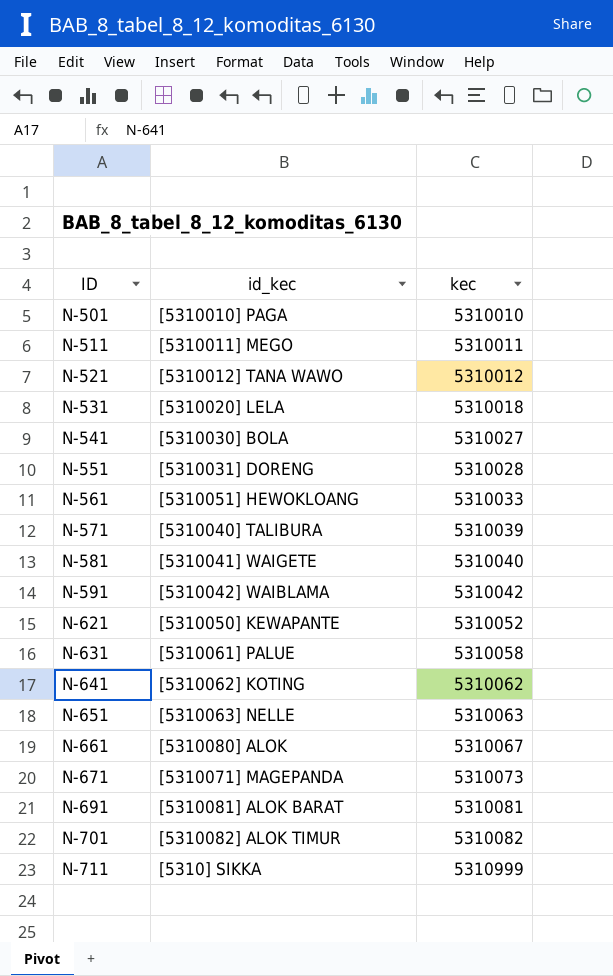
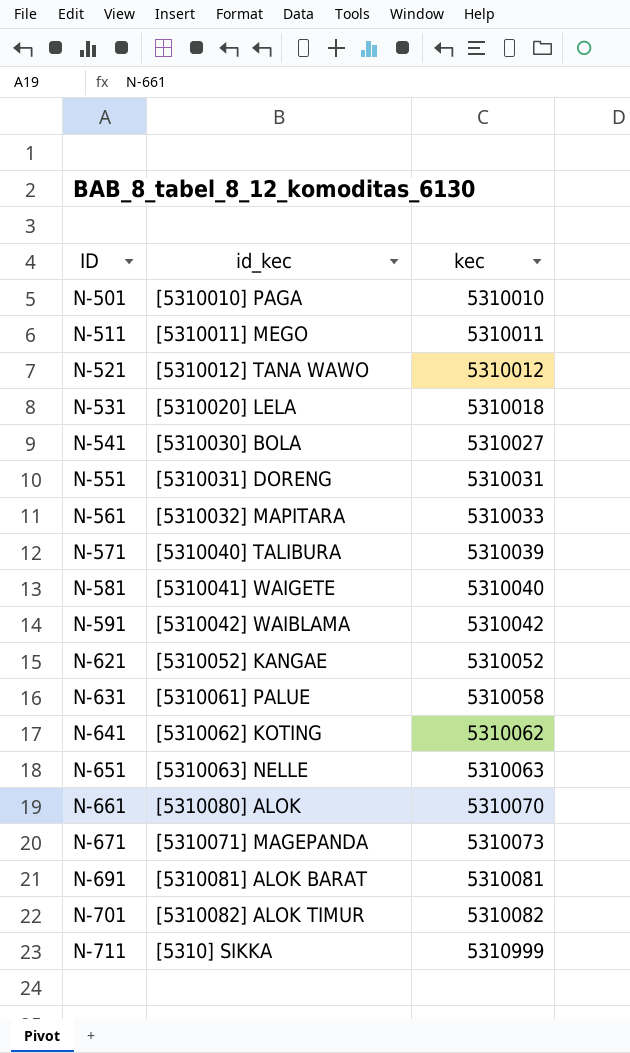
N-551 | kec: 5310028 -> 5310031
N-561 | id_kec: [5310051] HEWOKLOANG -> [5310032] MAPITARA
N-621 | id_kec: [5310050] KEWAPANTE -> [5310052] KANGAE
N-661 | kec: 5310067 -> 5310070

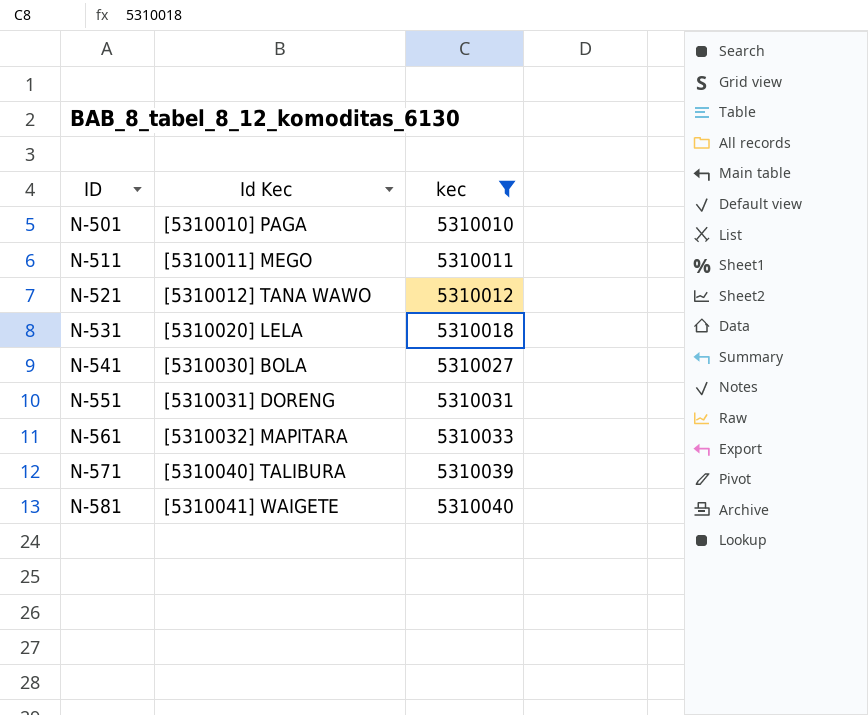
filter: none -> kec <= 5310040
column name: id_kec -> Id Kec

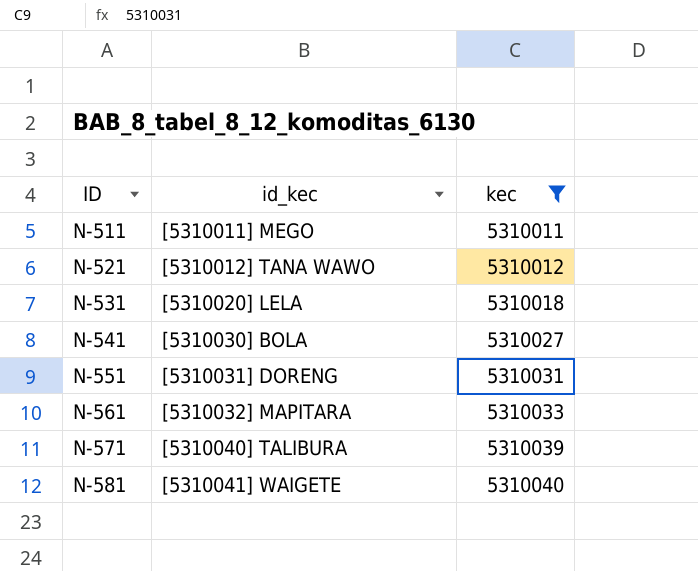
column name: Id Kec -> id_kec
row N-501: [5310010] PAGA | 5310010 -> none

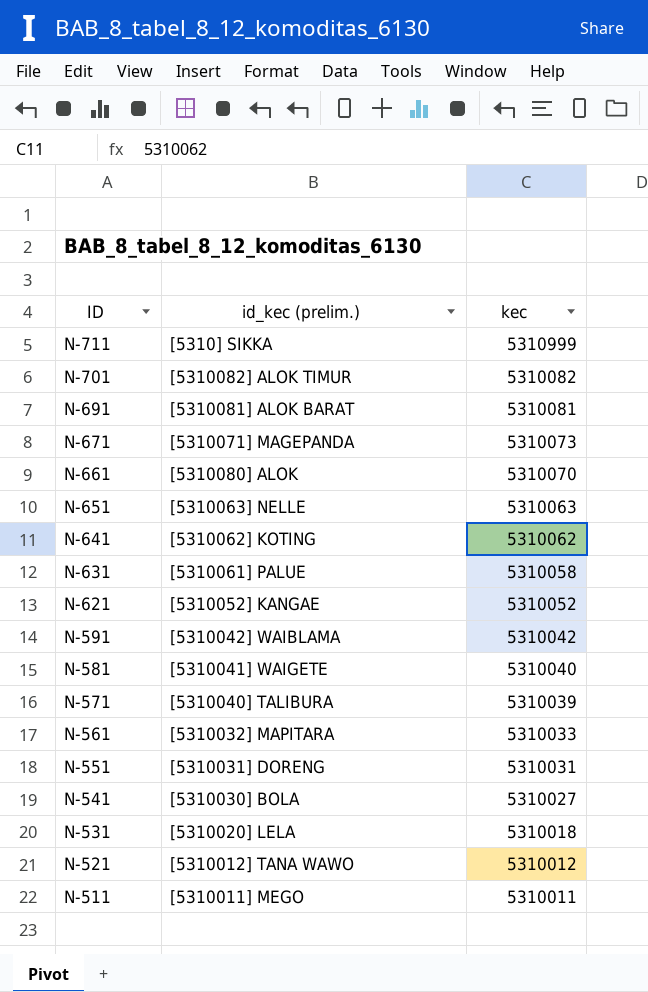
filter: kec <= 5310040 -> none
row order: ID ascending -> ID descending
column name: id_kec -> id_kec (prelim.)

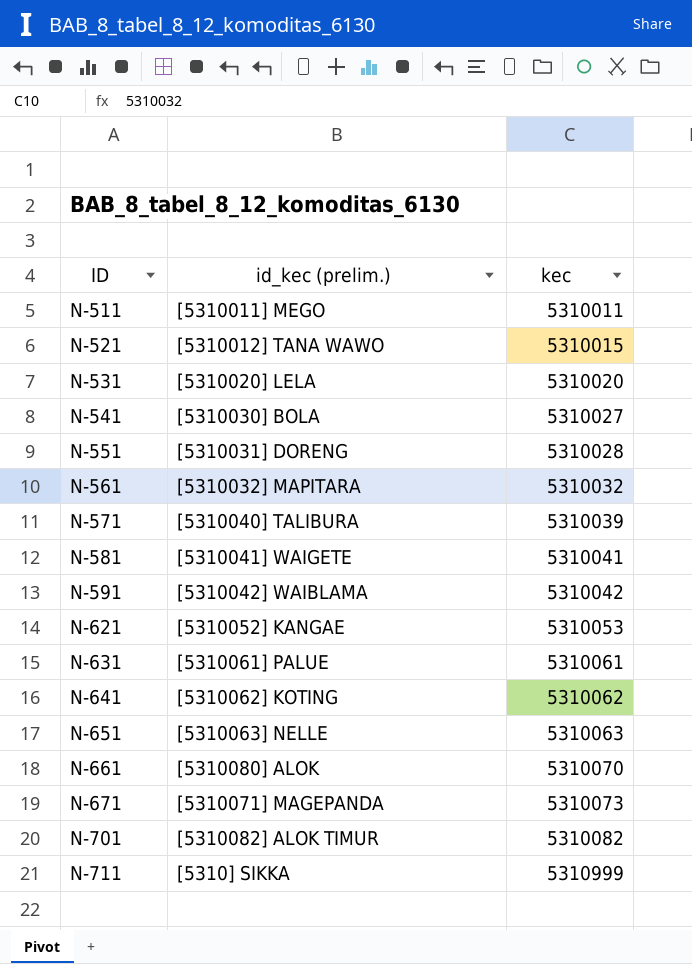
row order: ID descending -> ID ascending
row N-691: [5310081] ALOK BARAT | 5310081 -> none
N-521 | kec: 5310012 -> 5310015
N-531 | kec: 5310018 -> 5310020
N-551 | kec: 5310031 -> 5310028
N-561 | kec: 5310033 -> 5310032
N-581 | kec: 5310040 -> 5310041
N-621 | kec: 5310052 -> 5310053
N-631 | kec: 5310058 -> 5310061

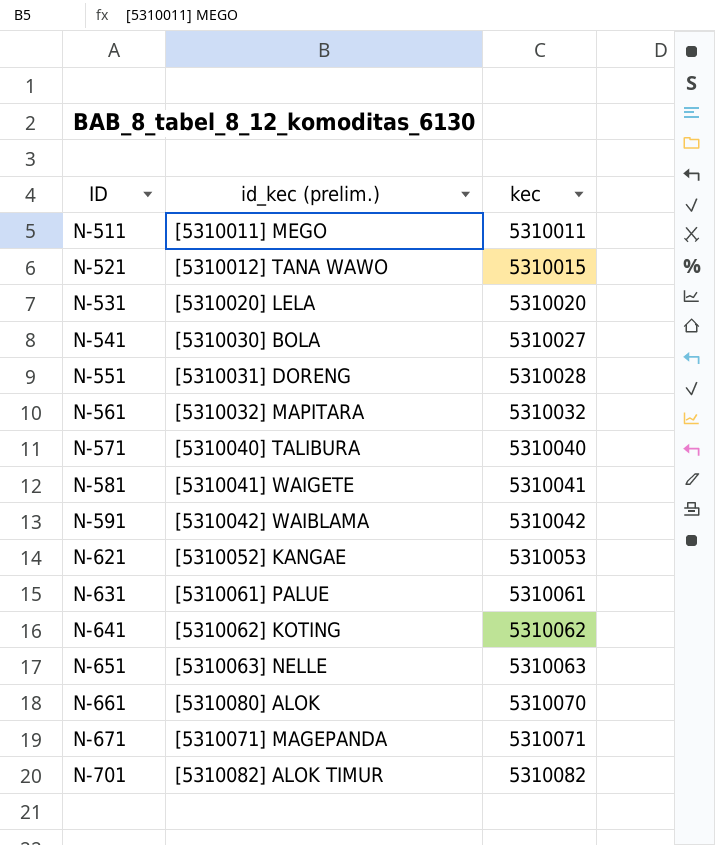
row N-711: [5310] SIKKA | 5310999 -> none
N-571 | kec: 5310039 -> 5310040
N-671 | kec: 5310073 -> 5310071

